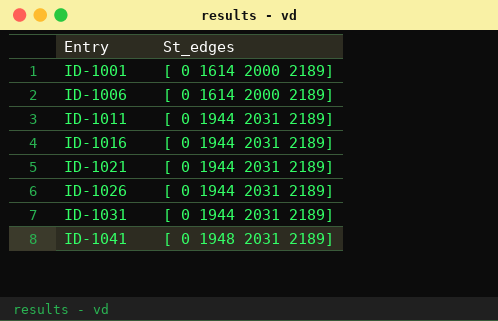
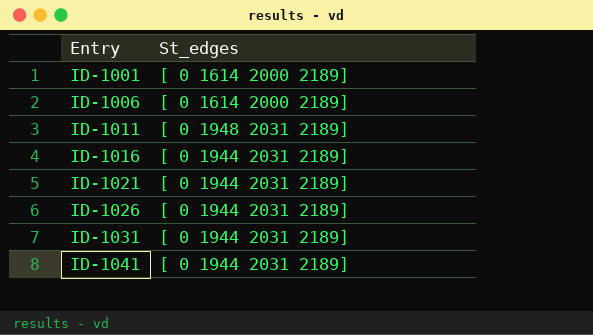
ID-1011 | St_edges: [ 0 1944 2031 2189] -> [ 0 1948 2031 2189]
ID-1041 | St_edges: [ 0 1948 2031 2189] -> [ 0 1944 2031 2189]

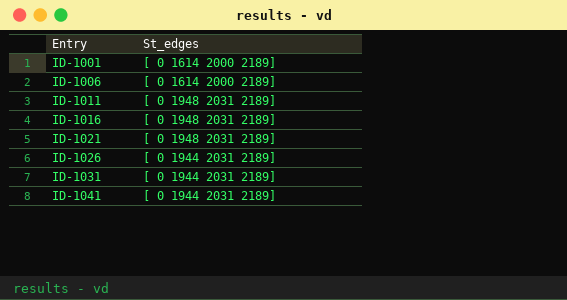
ID-1016 | St_edges: [ 0 1944 2031 2189] -> [ 0 1948 2031 2189]
ID-1021 | St_edges: [ 0 1944 2031 2189] -> [ 0 1948 2031 2189]

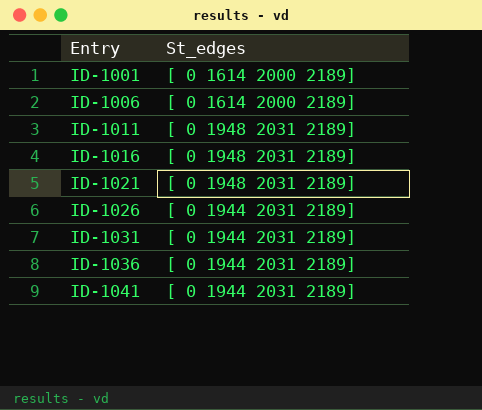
row ID-1036: none -> [ 0 1944 2031 2189]

